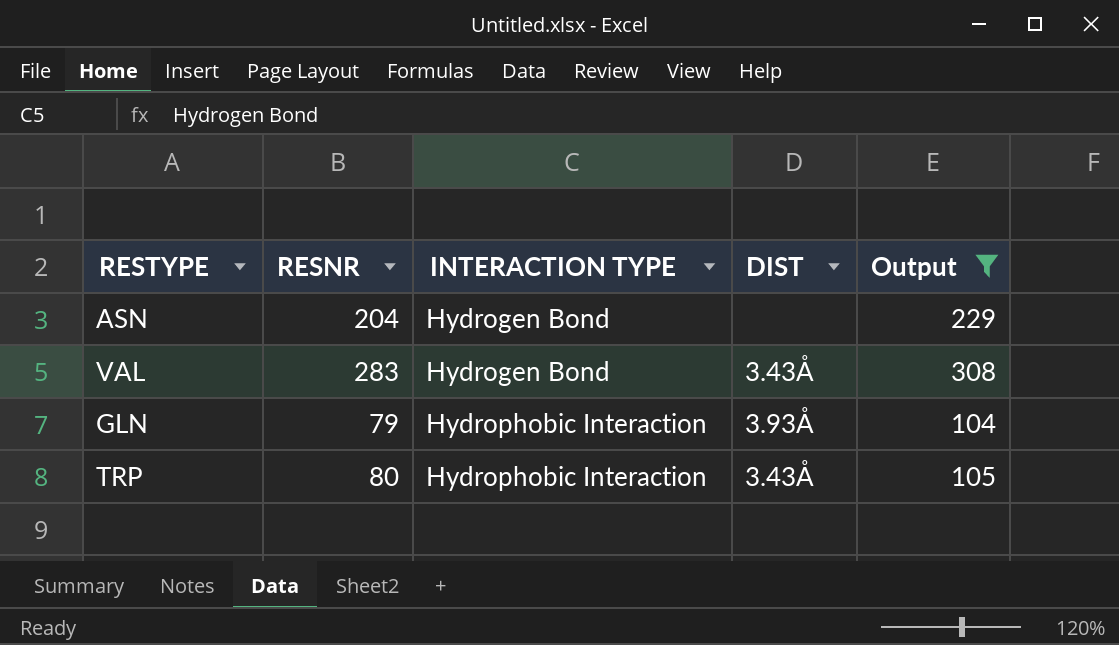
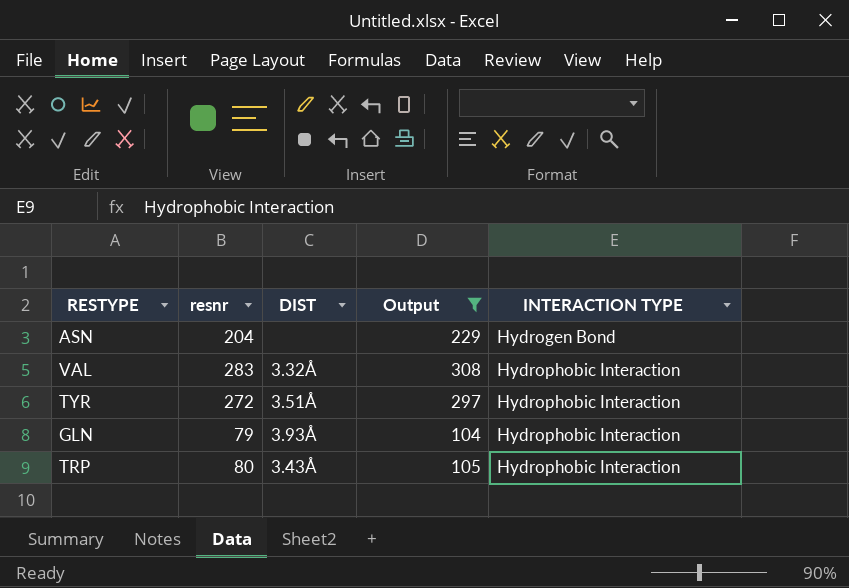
column name: RESNR -> resnr
column INTERACTION TYPE | position: 3 -> 5
VAL | DIST: 3.43Å -> 3.32Å
VAL | INTERACTION TYPE: Hydrogen Bond -> Hydrophobic Interaction
row TYR: none -> 272 | 3.51Å | 297 | Hydrophobic Interaction

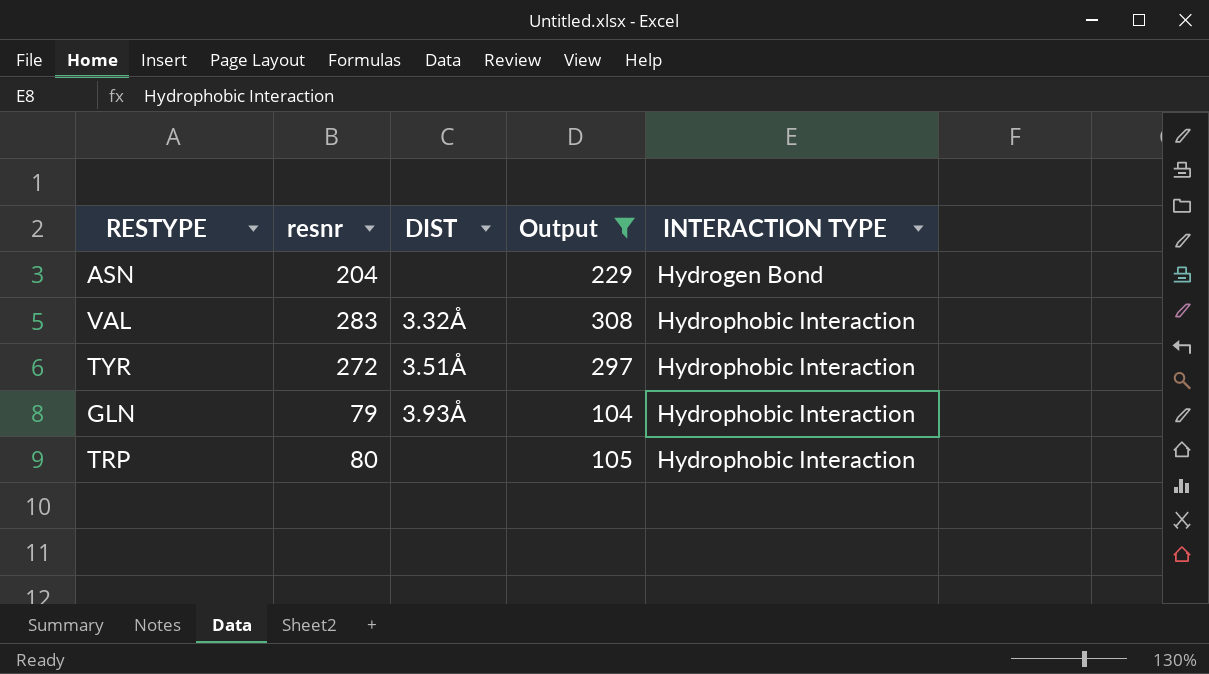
TRP | DIST: 3.43Å -> none

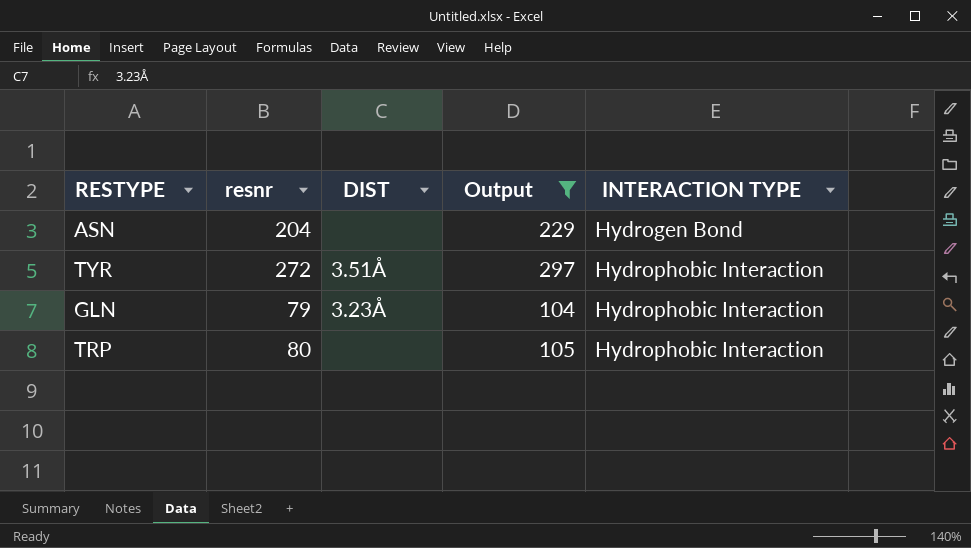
row VAL: 283 | 3.32Å | 308 | Hydrophobic Interaction -> none
GLN | DIST: 3.93Å -> 3.23Å

